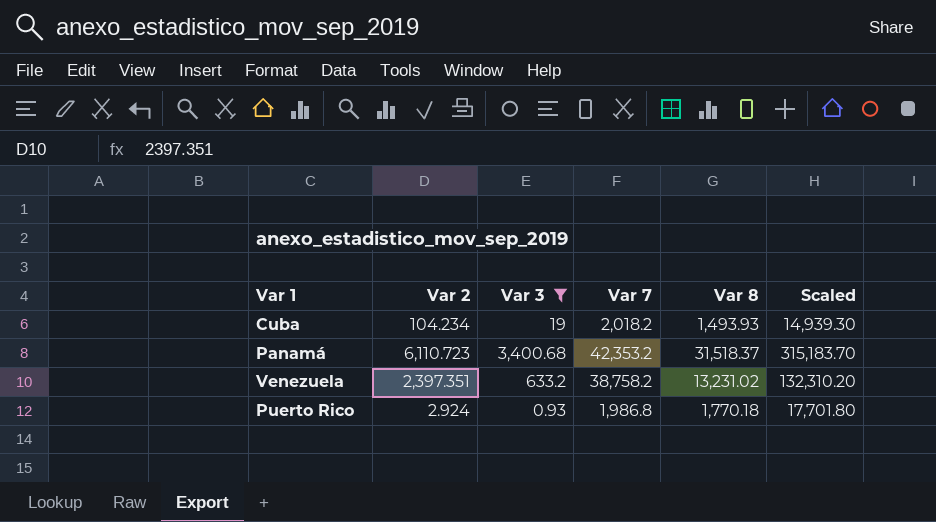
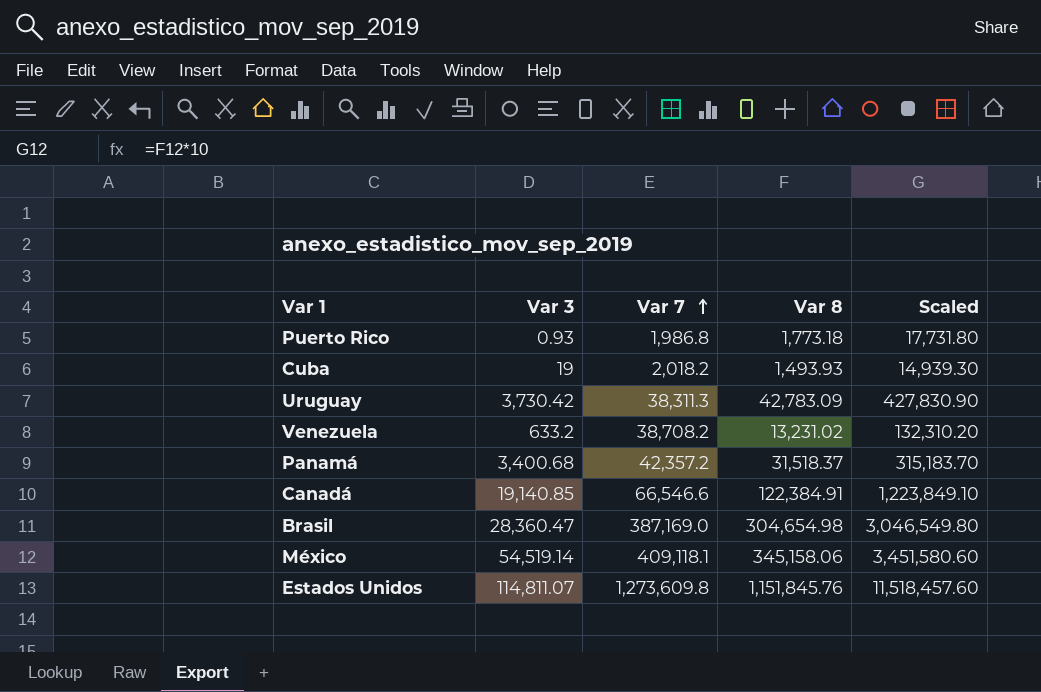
filter: Var 3 <= 3,400.68 -> none
row order: none -> Var 7 ascending
column Var 2 | position: 2 -> none
Puerto Rico | Var 8: 1,770.18 -> 1,773.18
Puerto Rico | Scaled: 17,701.80 -> 17,731.80
Venezuela | Var 7: 38,758.2 -> 38,708.2
Panamá | Var 7: 42,353.2 -> 42,357.2

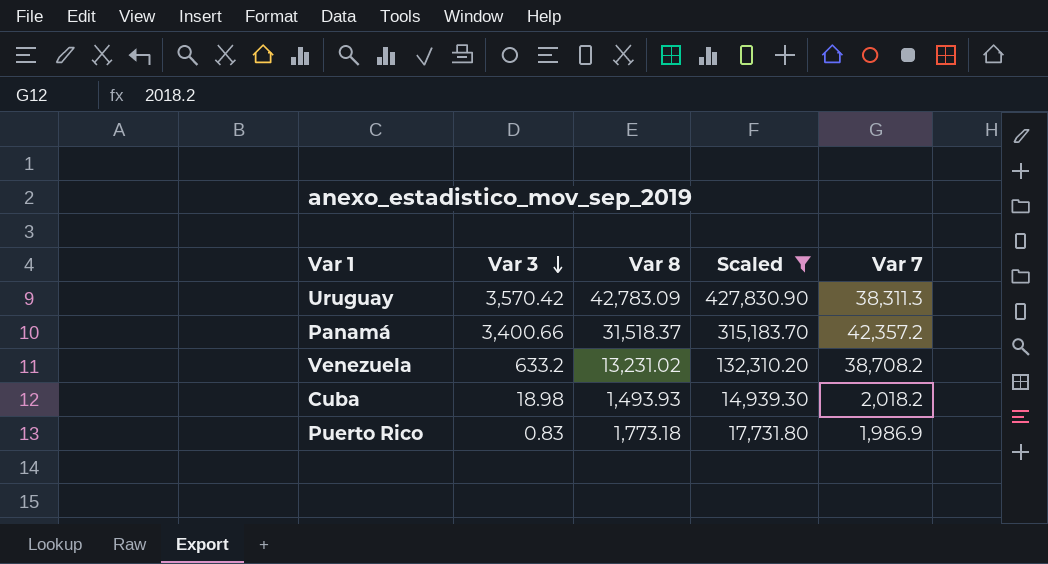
filter: none -> Scaled <= 427,830.90
row order: Var 7 ascending -> Var 3 descending
column Var 7 | position: 3 -> 5
Uruguay | Var 3: 3,730.42 -> 3,570.42
Panamá | Var 3: 3,400.68 -> 3,400.66
Cuba | Var 3: 19 -> 18.98
Puerto Rico | Var 3: 0.93 -> 0.83
Puerto Rico | Var 7: 1,986.8 -> 1,986.9

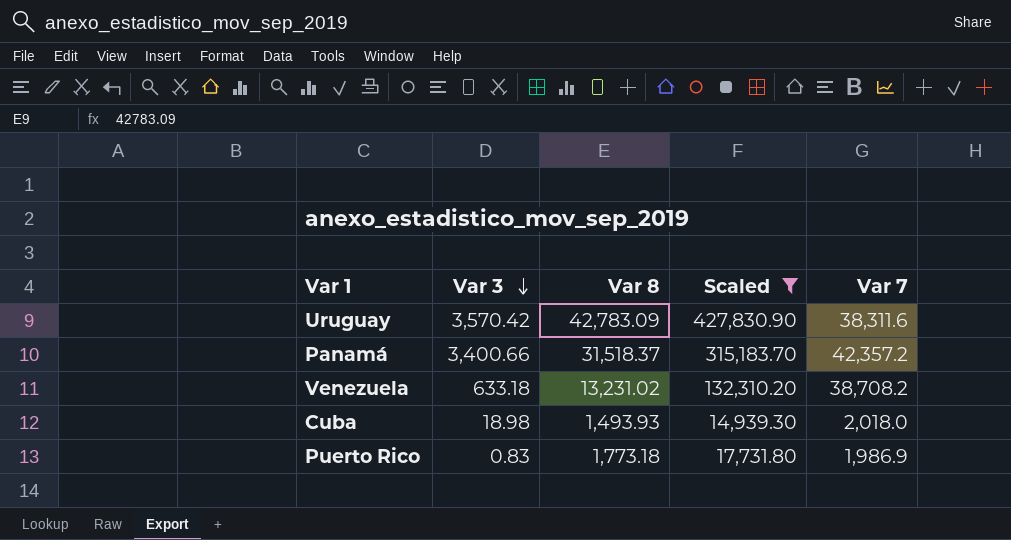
Uruguay | Var 7: 38,311.3 -> 38,311.6
Venezuela | Var 3: 633.2 -> 633.18
Cuba | Var 7: 2,018.2 -> 2,018.0

